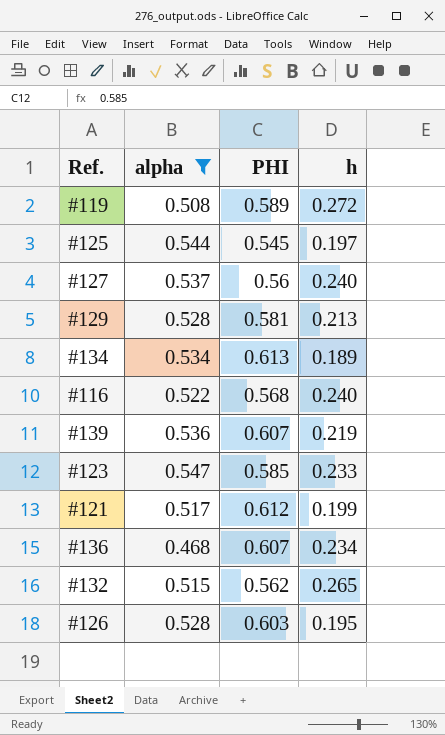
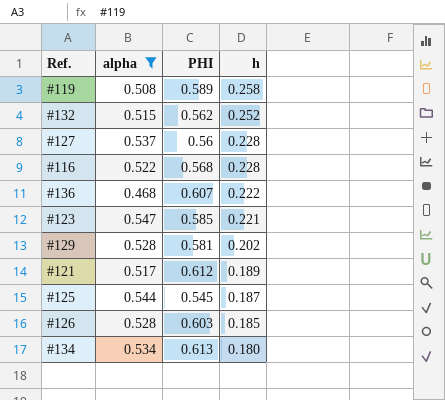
row order: none -> h descending
row #139: 0.536 | 0.607 | 0.219 -> none
#119 | h: 0.272 -> 0.258
#132 | h: 0.265 -> 0.252
#127 | h: 0.240 -> 0.228
#116 | h: 0.240 -> 0.228
#136 | h: 0.234 -> 0.222
#123 | h: 0.233 -> 0.221
#129 | h: 0.213 -> 0.202
#121 | h: 0.199 -> 0.189
#125 | h: 0.197 -> 0.187
#126 | h: 0.195 -> 0.185
#134 | h: 0.189 -> 0.180

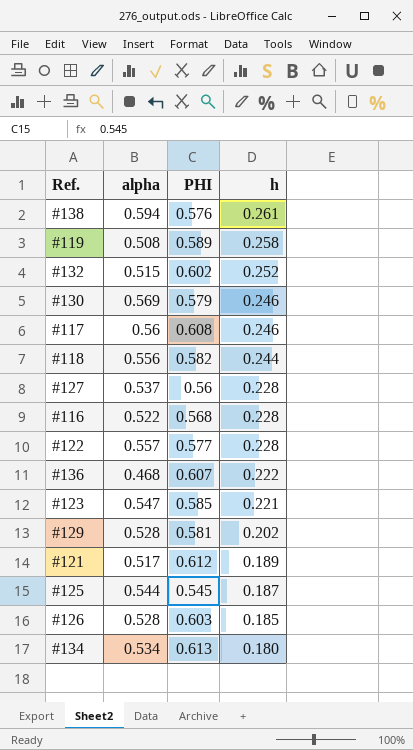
filter: alpha <= 0.547 -> none
#132 | PHI: 0.562 -> 0.602

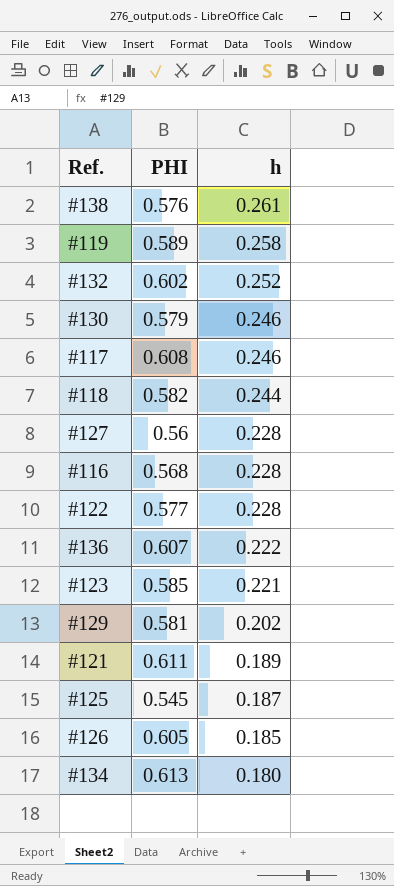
column alpha | position: 2 -> none
#121 | PHI: 0.612 -> 0.611
#126 | PHI: 0.603 -> 0.605

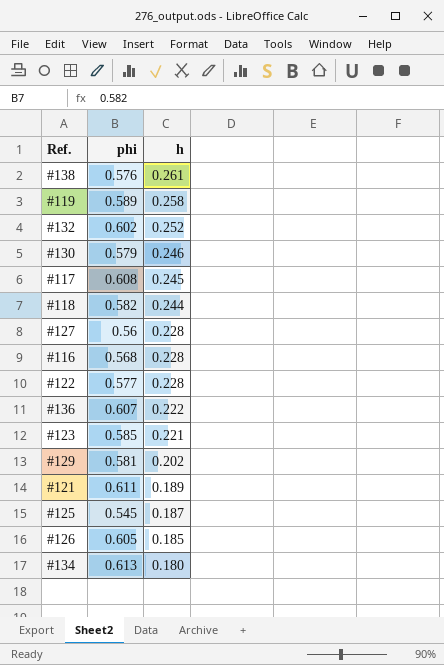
column name: PHI -> phi
#117 | h: 0.246 -> 0.245

